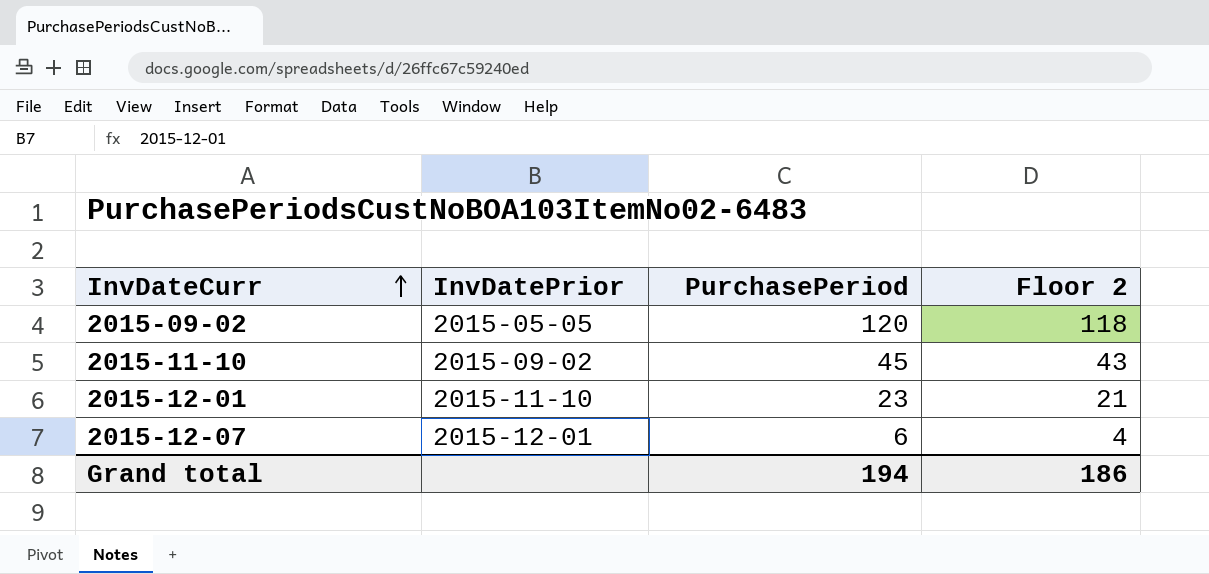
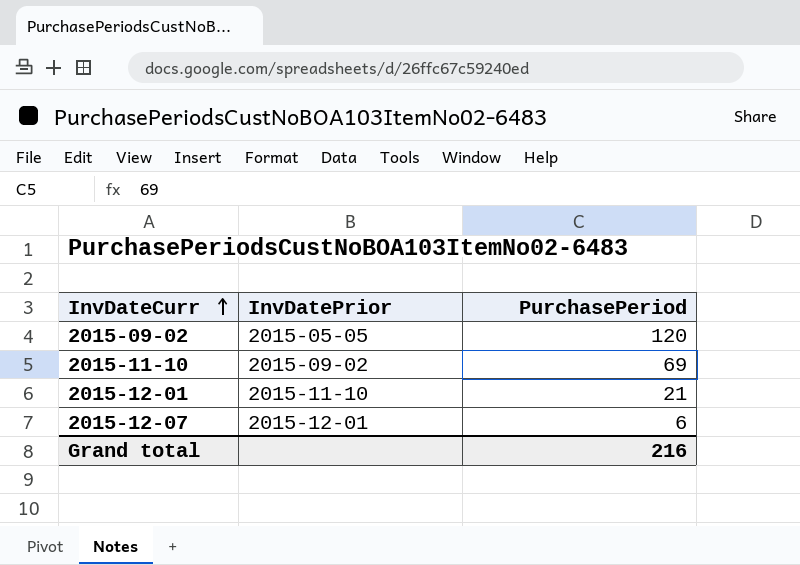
column Floor 2 | formula: [PurchasePeriod] - 2 -> none
2015-11-10 | PurchasePeriod: 45 -> 69
2015-12-01 | PurchasePeriod: 23 -> 21
Grand total | PurchasePeriod: 194 -> 216

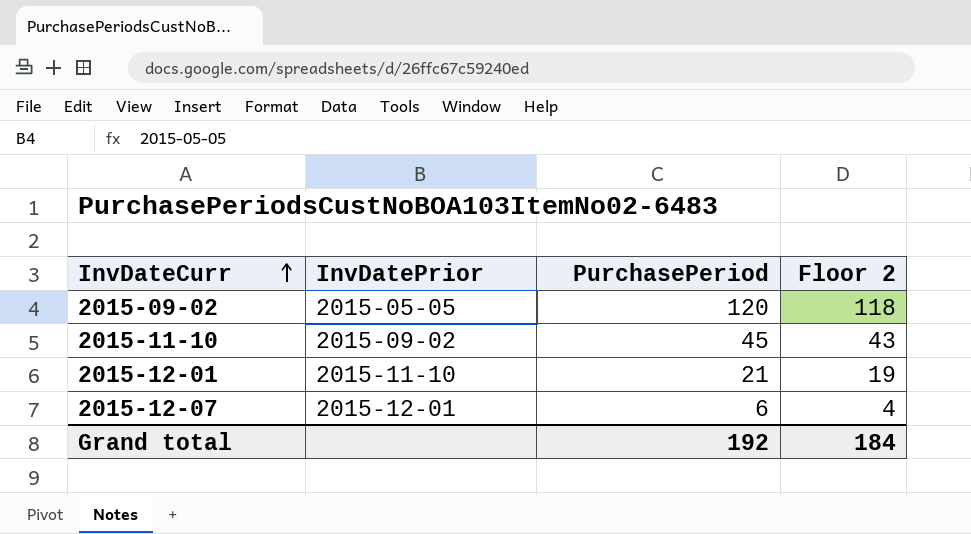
column Floor 2 | formula: none -> [PurchasePeriod] - 2
2015-11-10 | PurchasePeriod: 69 -> 45
Grand total | PurchasePeriod: 216 -> 192

